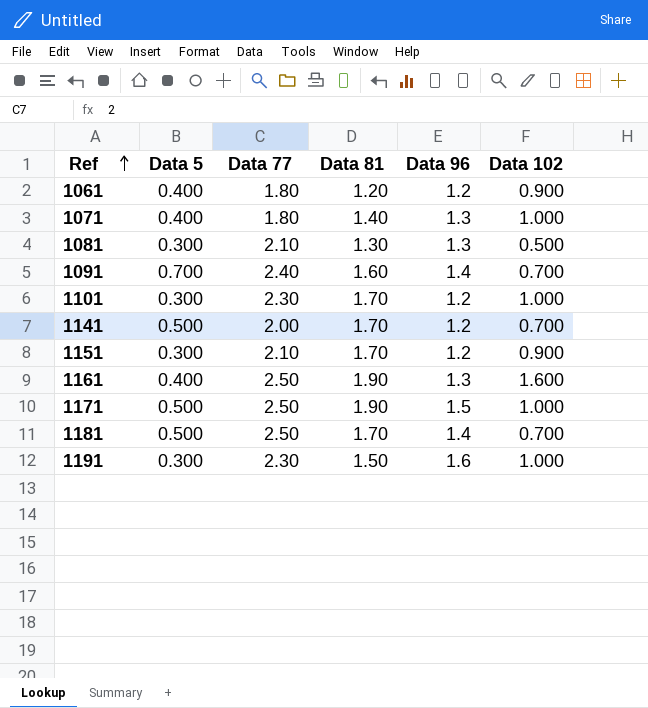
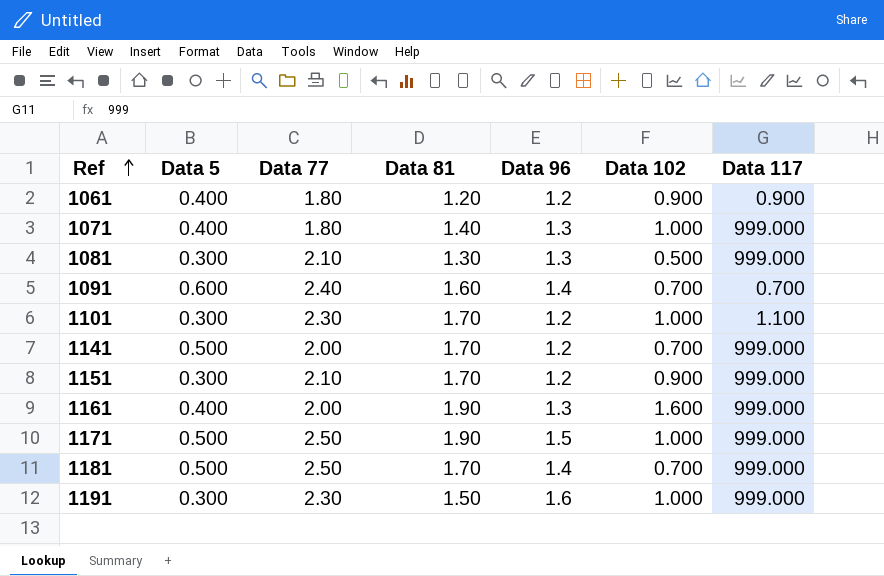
column Data 117 | position: none -> 7
1091 | Data 5: 0.700 -> 0.600
1161 | Data 77: 2.50 -> 2.00

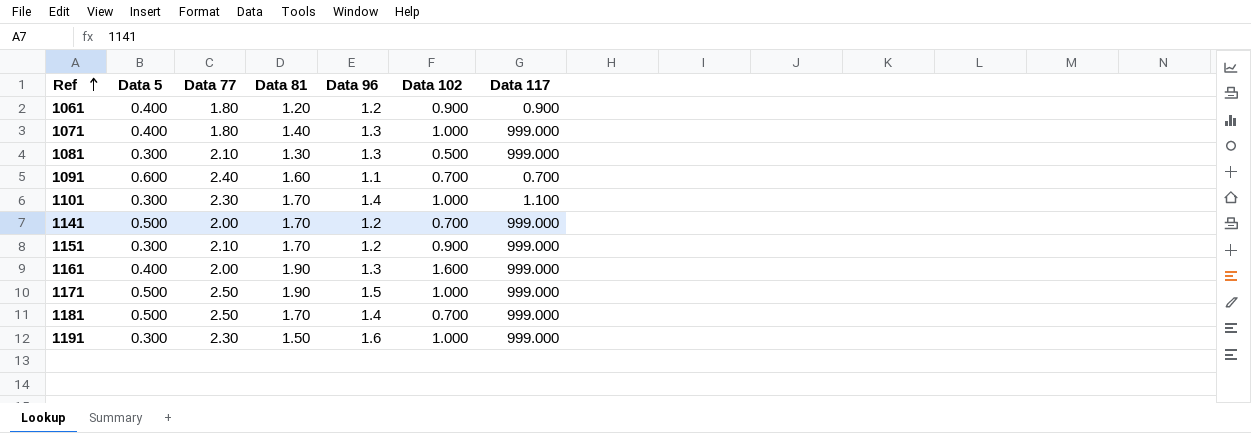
1091 | Data 96: 1.4 -> 1.1
1101 | Data 96: 1.2 -> 1.4

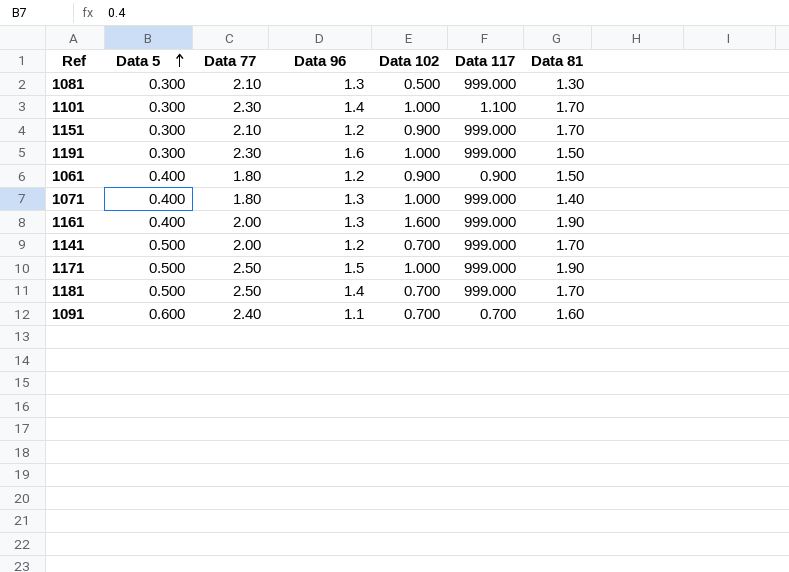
row order: Ref ascending -> Data 5 ascending
column Data 81 | position: 4 -> 7
1061 | Data 81: 1.20 -> 1.50

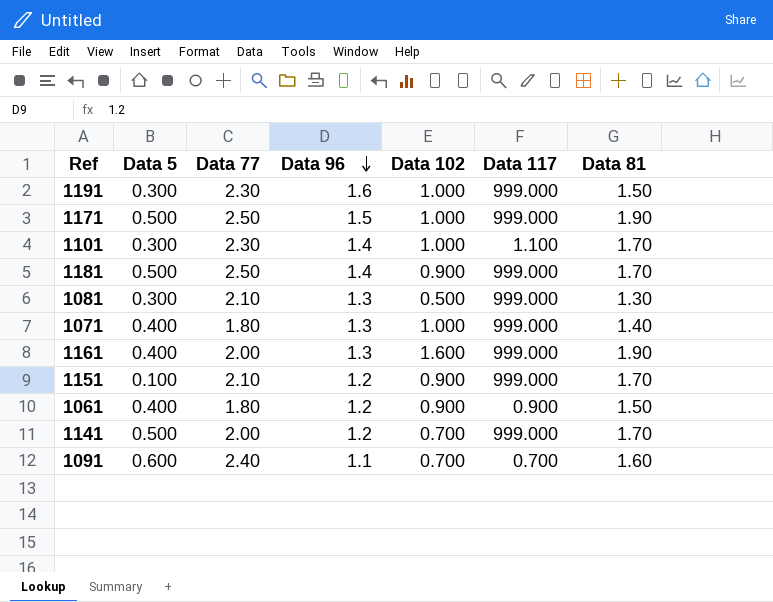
row order: Data 5 ascending -> Data 96 descending
1181 | Data 102: 0.700 -> 0.900
1151 | Data 5: 0.300 -> 0.100

